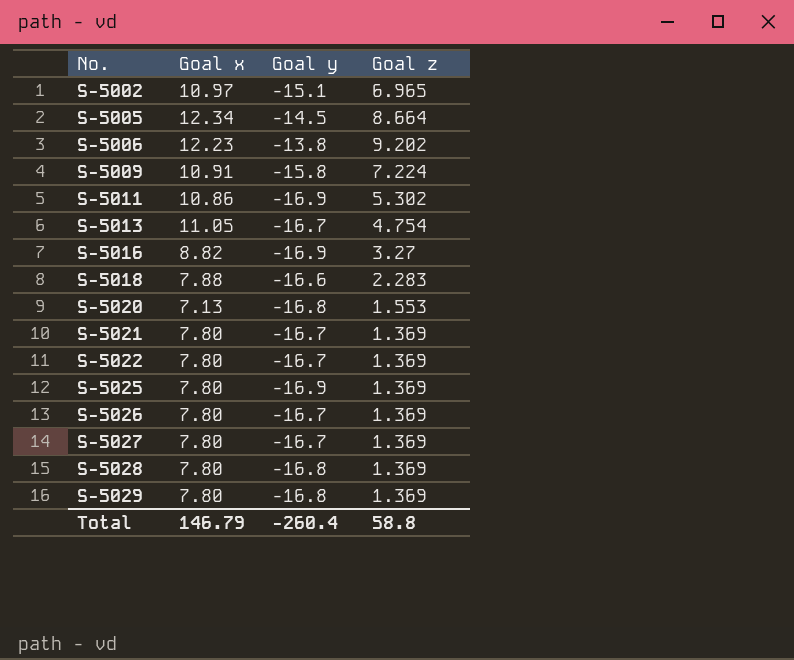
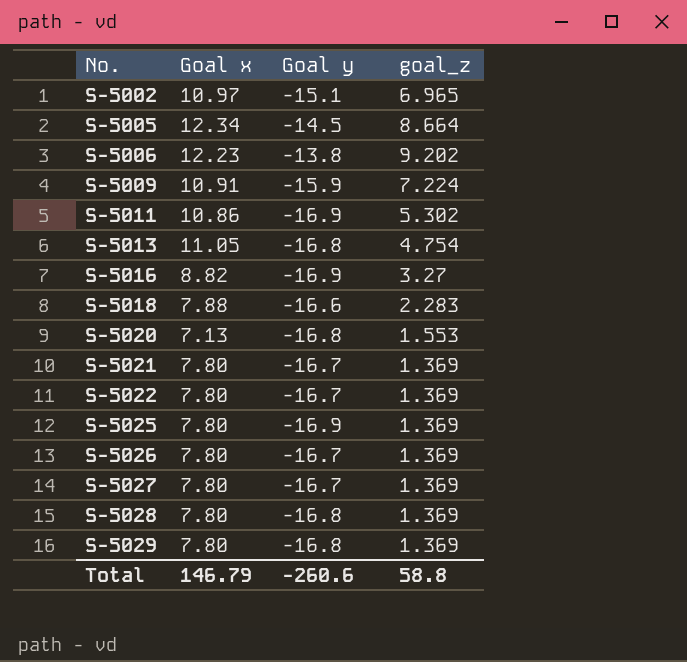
column name: Goal z -> goal_z
S-5009 | Goal y: -15.8 -> -15.9
S-5013 | Goal y: -16.7 -> -16.8
Total | Goal y: -260.4 -> -260.6

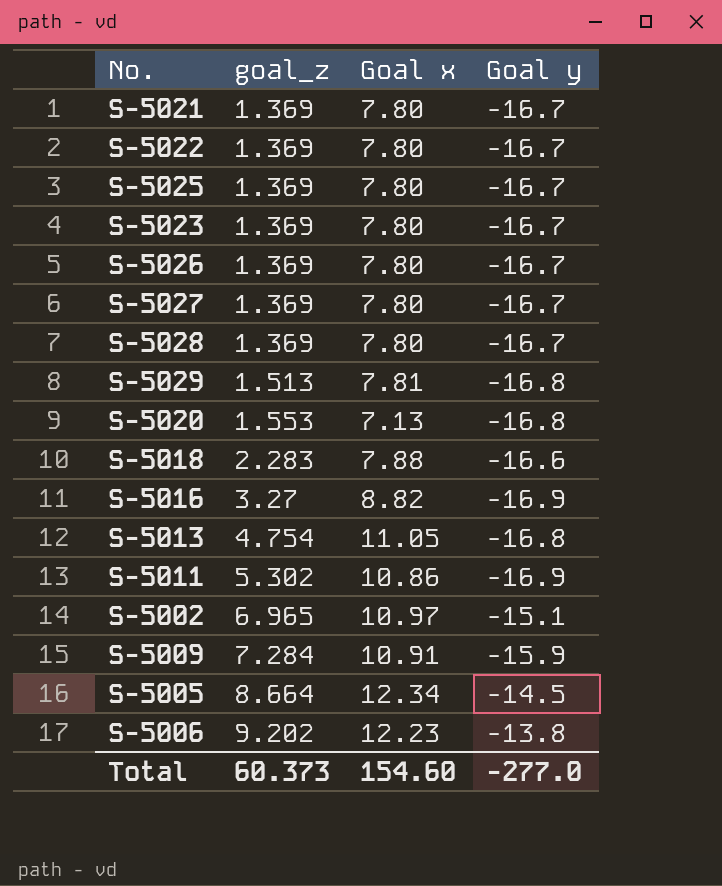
row order: No. ascending -> goal_z ascending
column goal_z | position: 4 -> 2
S-5025 | Goal y: -16.9 -> -16.7
row S-5023: none -> 1.369 | 7.80 | -16.7
S-5028 | Goal y: -16.8 -> -16.7
S-5029 | goal_z: 1.369 -> 1.513
S-5029 | Goal x: 7.80 -> 7.81
S-5009 | goal_z: 7.224 -> 7.284
Total | goal_z: 58.8 -> 60.373
Total | Goal x: 146.79 -> 154.60
Total | Goal y: -260.6 -> -277.0

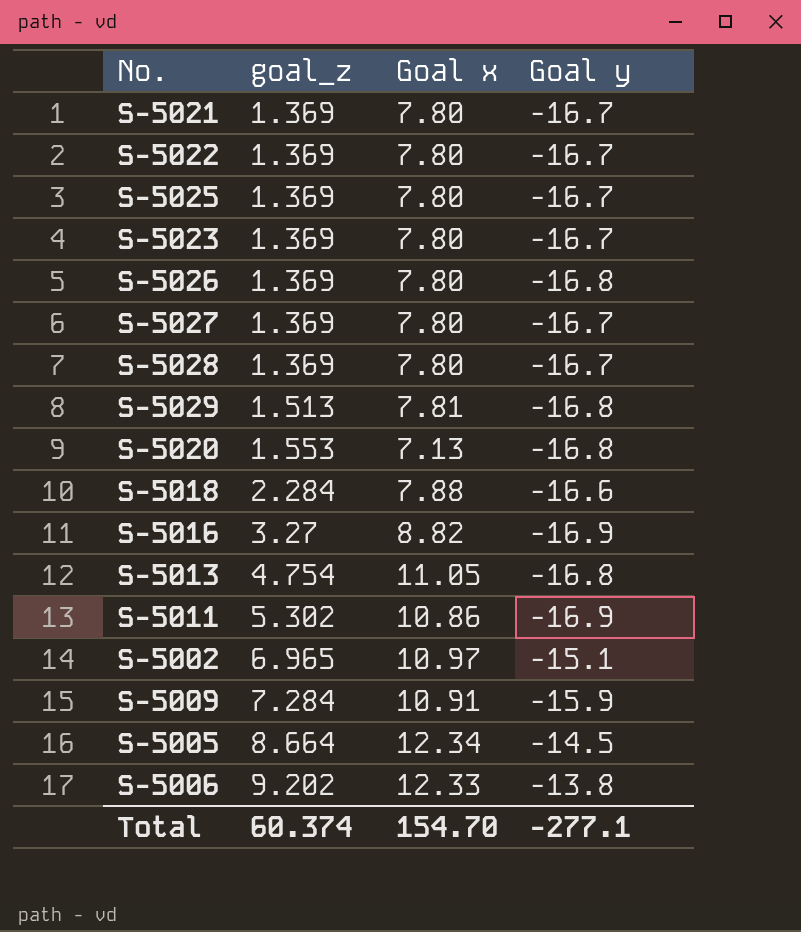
S-5026 | Goal y: -16.7 -> -16.8
S-5018 | goal_z: 2.283 -> 2.284
S-5006 | Goal x: 12.23 -> 12.33
Total | goal_z: 60.373 -> 60.374
Total | Goal x: 154.60 -> 154.70
Total | Goal y: -277.0 -> -277.1

